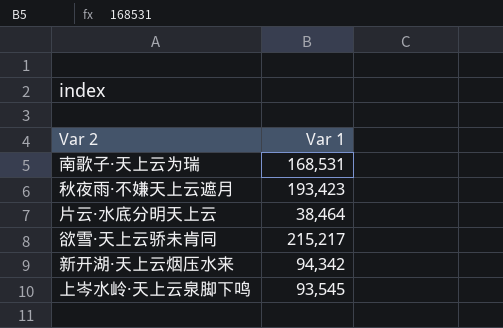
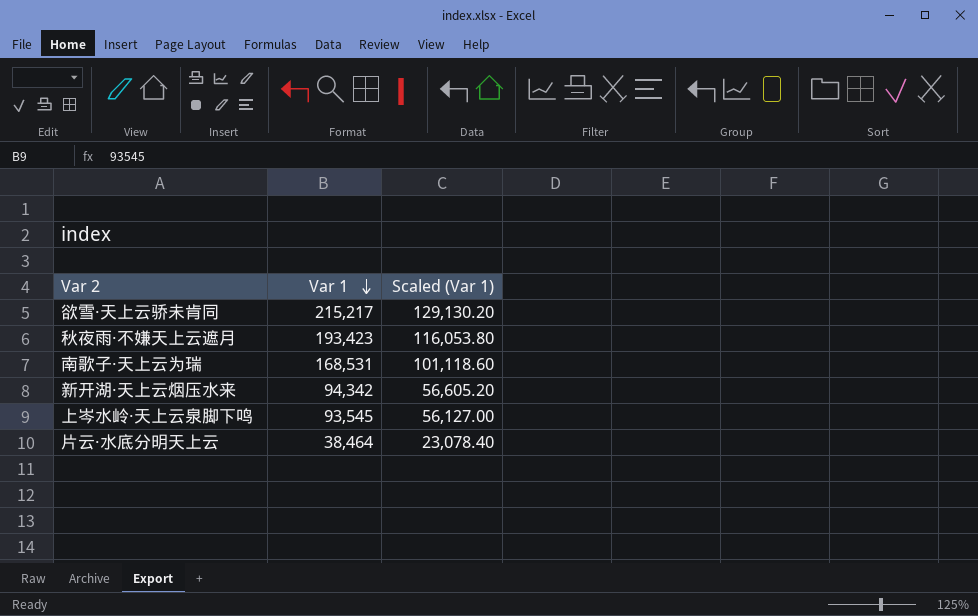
row order: none -> Var 1 descending
column Scaled (Var 1) | formula: none -> [Var 1] * 0.6

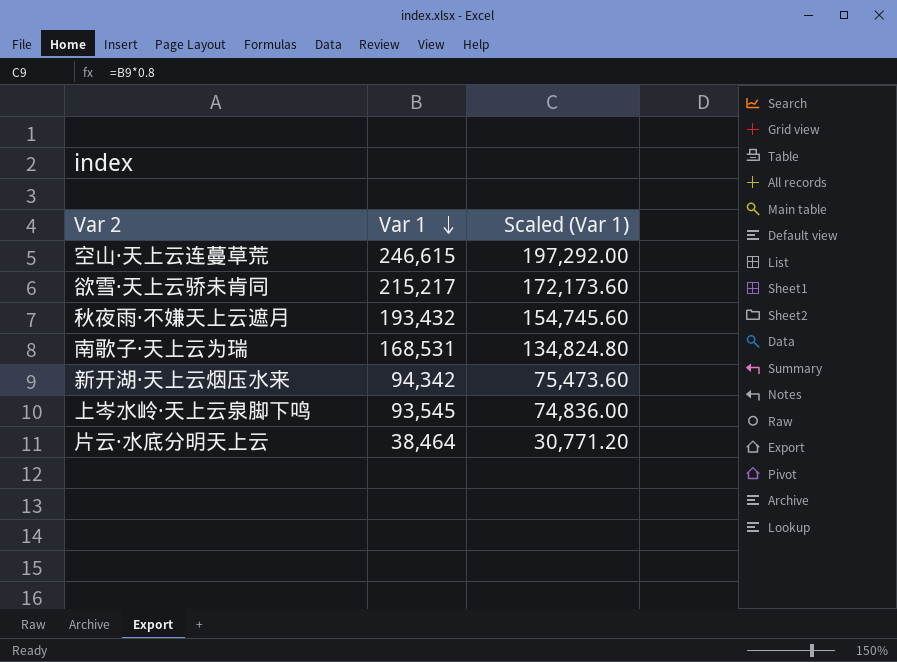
column Scaled (Var 1) | formula: [Var 1] * 0.6 -> [Var 1] * 0.8
row 空山·天上云连蔓草荒: none -> 246,615 | 197,292.00
秋夜雨·不嫌天上云遮月 | Var 1: 193,423 -> 193,432

